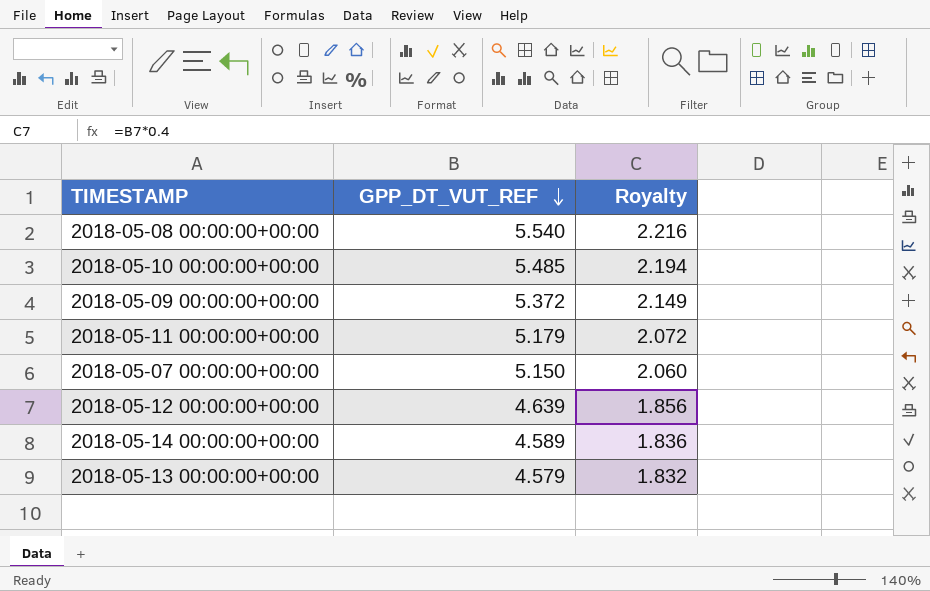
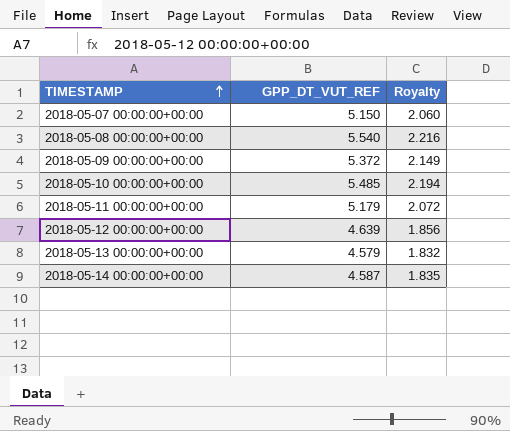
row order: GPP_DT_VUT_REF descending -> TIMESTAMP ascending
2018-05-14 00:00:00+00:00 | GPP_DT_VUT_REF: 4.589 -> 4.587
2018-05-14 00:00:00+00:00 | Royalty: 1.836 -> 1.835

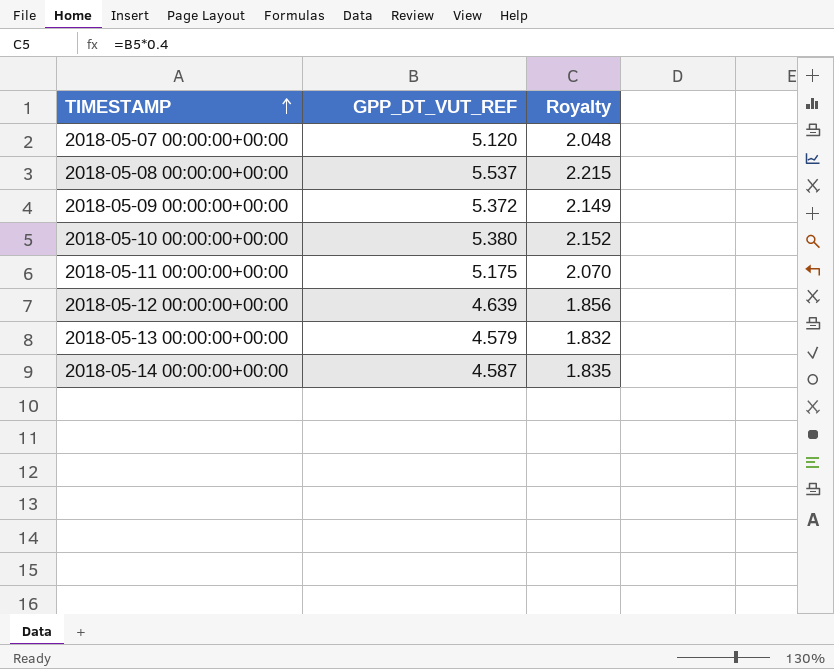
2018-05-07 00:00:00+00:00 | GPP_DT_VUT_REF: 5.150 -> 5.120
2018-05-07 00:00:00+00:00 | Royalty: 2.060 -> 2.048
2018-05-08 00:00:00+00:00 | GPP_DT_VUT_REF: 5.540 -> 5.537
2018-05-08 00:00:00+00:00 | Royalty: 2.216 -> 2.215
2018-05-10 00:00:00+00:00 | GPP_DT_VUT_REF: 5.485 -> 5.380
2018-05-10 00:00:00+00:00 | Royalty: 2.194 -> 2.152
2018-05-11 00:00:00+00:00 | GPP_DT_VUT_REF: 5.179 -> 5.175
2018-05-11 00:00:00+00:00 | Royalty: 2.072 -> 2.070

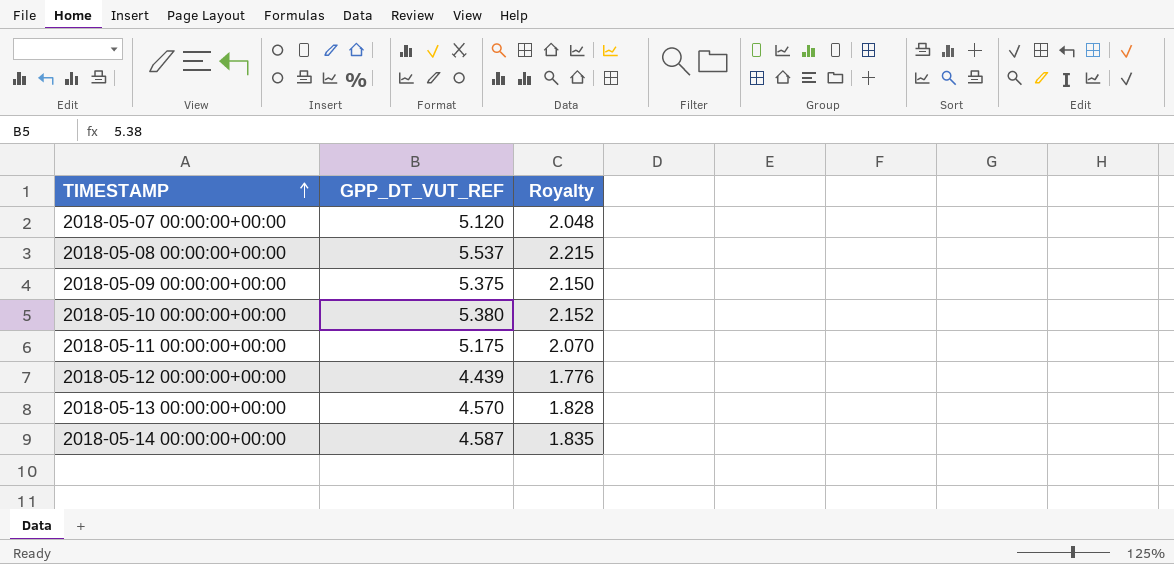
2018-05-09 00:00:00+00:00 | GPP_DT_VUT_REF: 5.372 -> 5.375
2018-05-09 00:00:00+00:00 | Royalty: 2.149 -> 2.150
2018-05-12 00:00:00+00:00 | GPP_DT_VUT_REF: 4.639 -> 4.439
2018-05-12 00:00:00+00:00 | Royalty: 1.856 -> 1.776
2018-05-13 00:00:00+00:00 | GPP_DT_VUT_REF: 4.579 -> 4.570
2018-05-13 00:00:00+00:00 | Royalty: 1.832 -> 1.828

